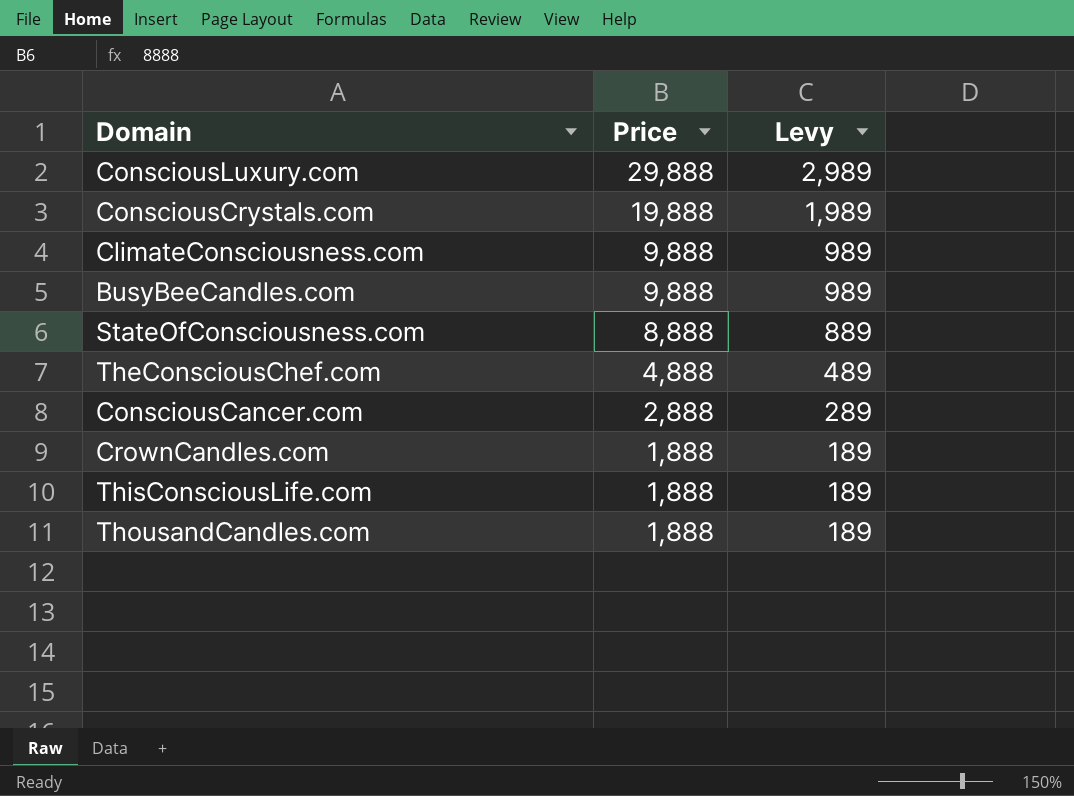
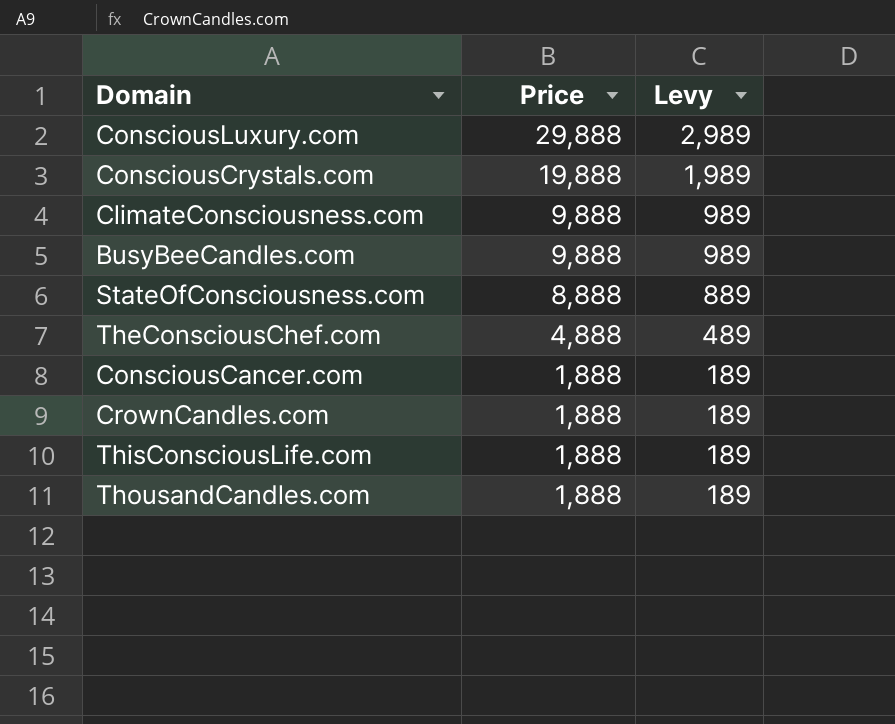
ConsciousCancer.com | Price: 2,888 -> 1,888
ConsciousCancer.com | Levy: 289 -> 189

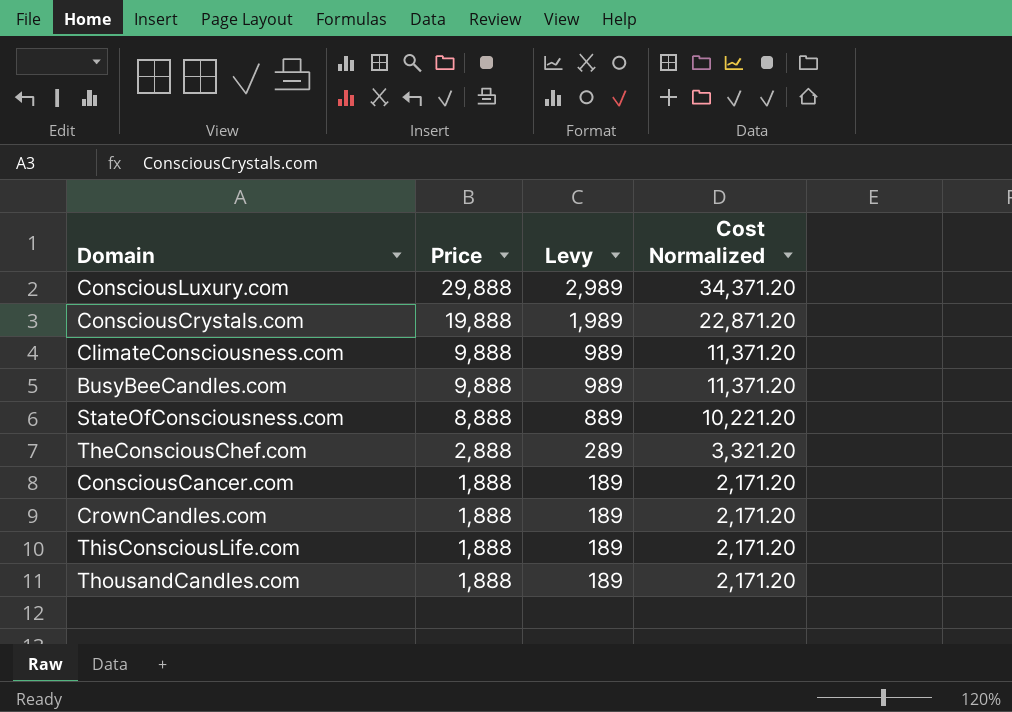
column Cost Normalized | formula: none -> [Price] * 1.15
TheConsciousChef.com | Price: 4,888 -> 2,888
TheConsciousChef.com | Levy: 489 -> 289

